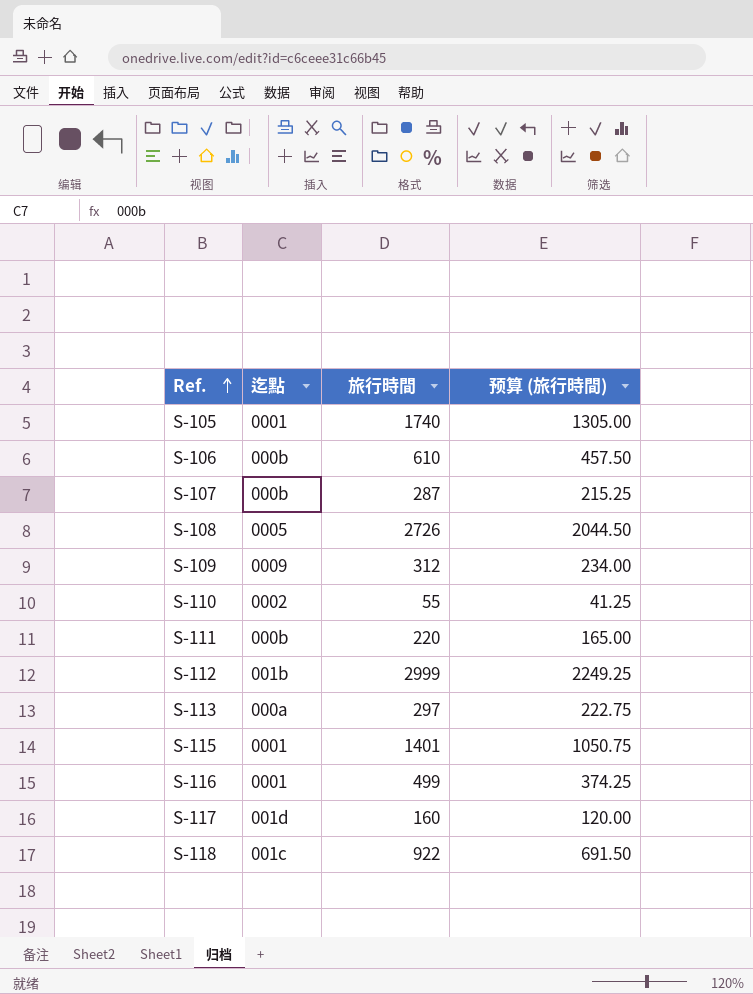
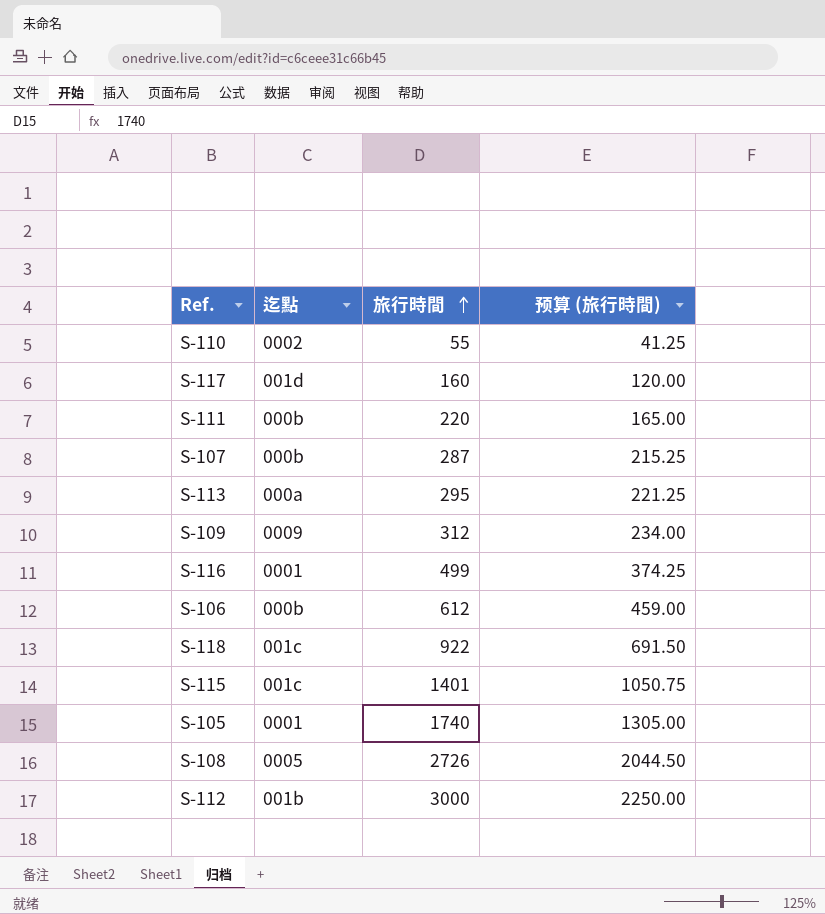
row order: Ref. ascending -> 旅行時間 ascending
S-113 | 旅行時間: 297 -> 295
S-113 | 预算 (旅行時間): 222.75 -> 221.25
S-106 | 旅行時間: 610 -> 612
S-106 | 预算 (旅行時間): 457.50 -> 459.00
S-115 | 迄點: 0001 -> 001c
S-112 | 旅行時間: 2999 -> 3000
S-112 | 预算 (旅行時間): 2249.25 -> 2250.00

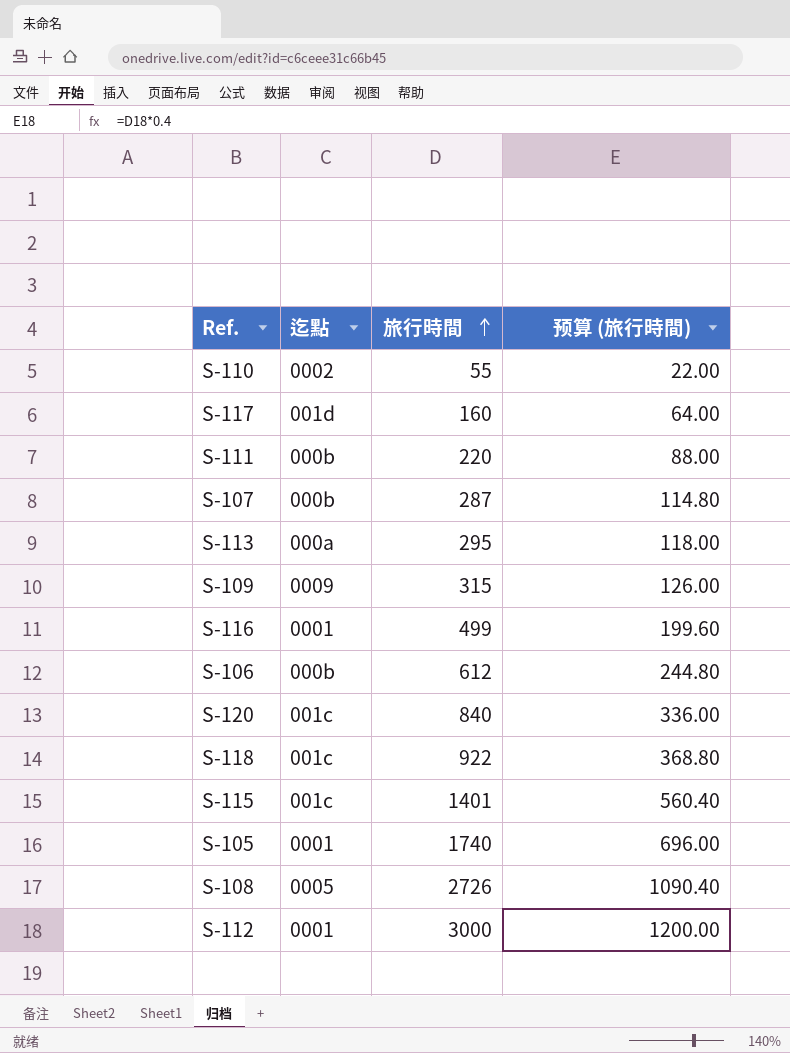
column 预算 (旅行時間) | formula: [旅行時間] * 0.75 -> [旅行時間] * 0.4
S-109 | 旅行時間: 312 -> 315
row S-120: none -> 001c | 840 | 336.00
S-112 | 迄點: 001b -> 0001

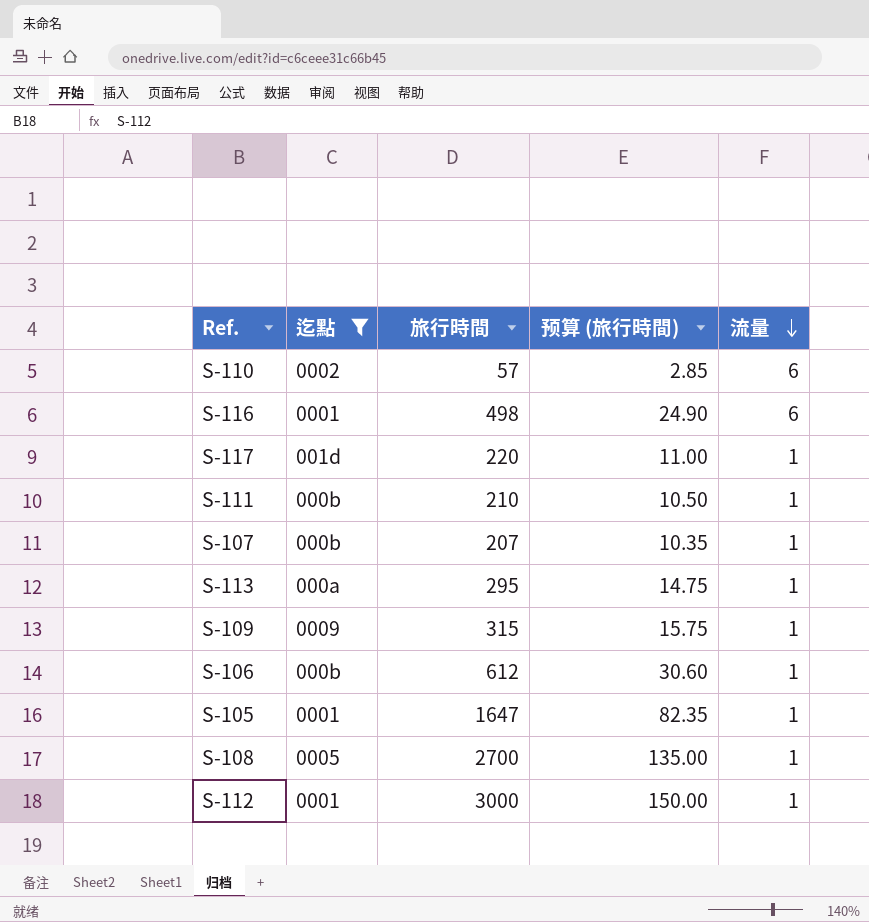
filter: none -> 迄點 != 001c
row order: 旅行時間 ascending -> 流量 descending
column 预算 (旅行時間) | formula: [旅行時間] * 0.4 -> [旅行時間] * 0.05
column 流量 | position: none -> 5
S-110 | 旅行時間: 55 -> 57
S-116 | 旅行時間: 499 -> 498
S-117 | 旅行時間: 160 -> 220
S-111 | 旅行時間: 220 -> 210
S-107 | 旅行時間: 287 -> 207
S-105 | 旅行時間: 1740 -> 1647
S-108 | 旅行時間: 2726 -> 2700

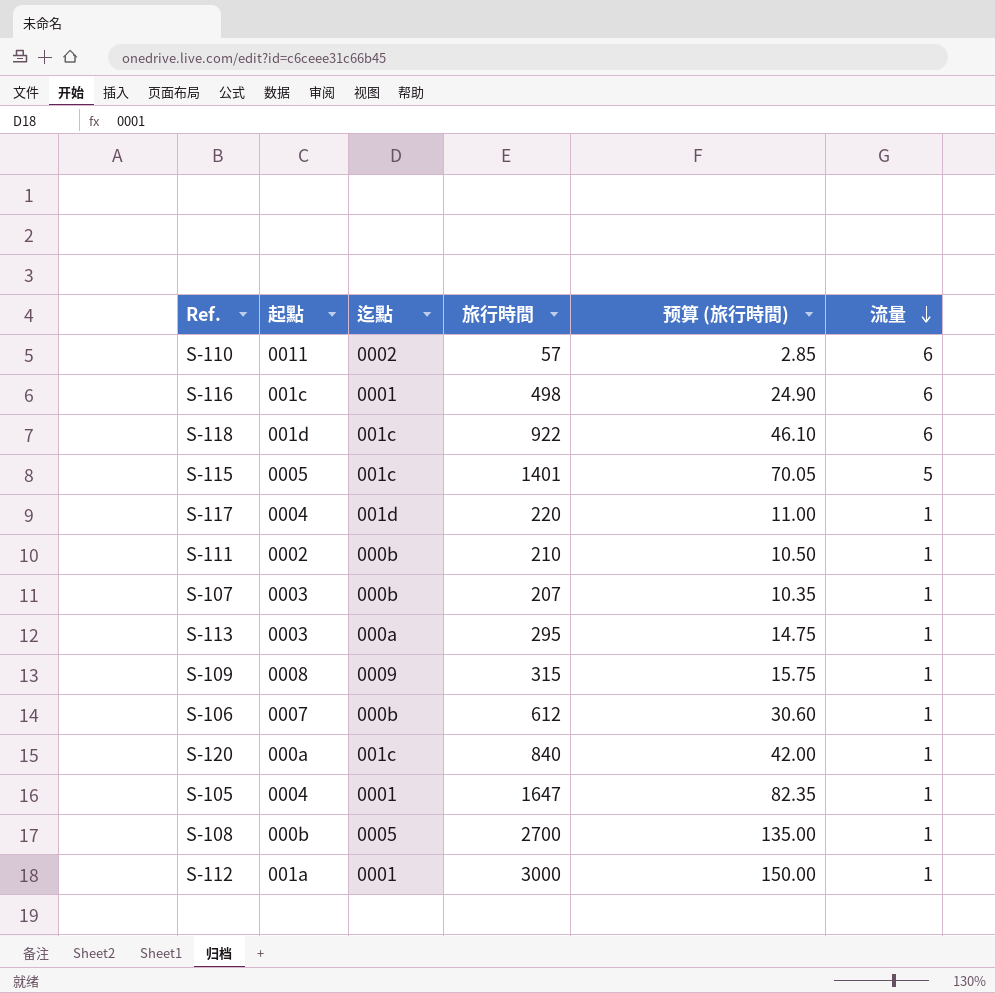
filter: 迄點 != 001c -> none
column 起點 | position: none -> 2

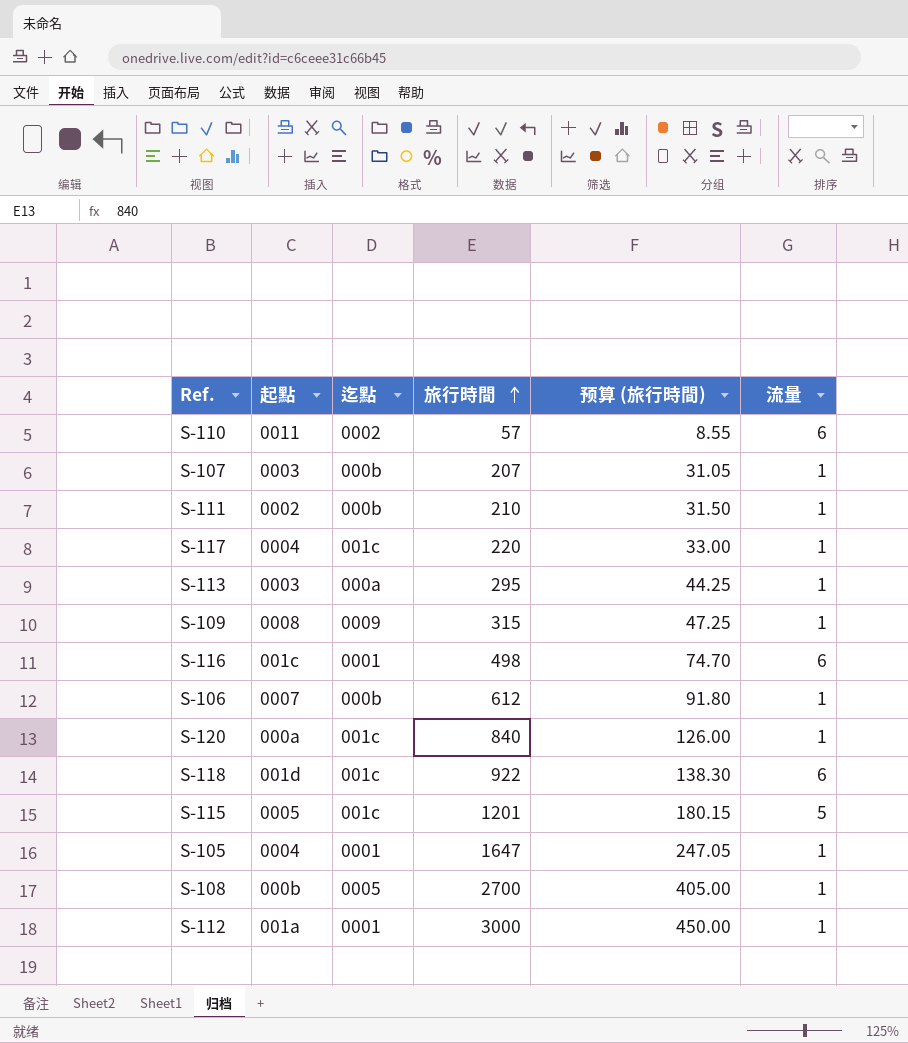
row order: 流量 descending -> 旅行時間 ascending
column 预算 (旅行時間) | formula: [旅行時間] * 0.05 -> [旅行時間] * 0.15
S-117 | 迄點: 001d -> 001c
S-115 | 旅行時間: 1401 -> 1201

